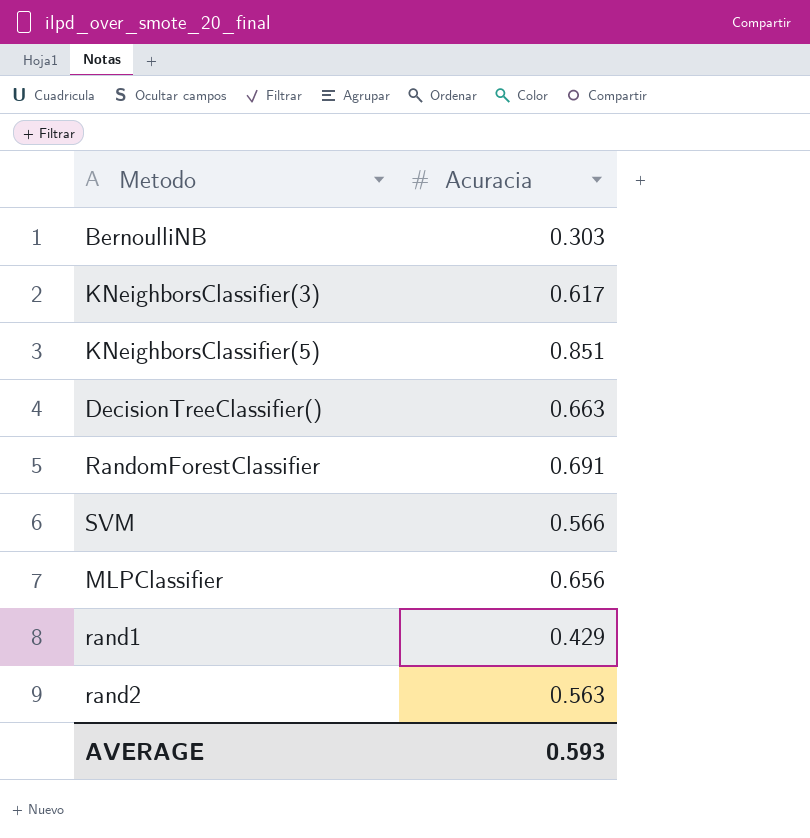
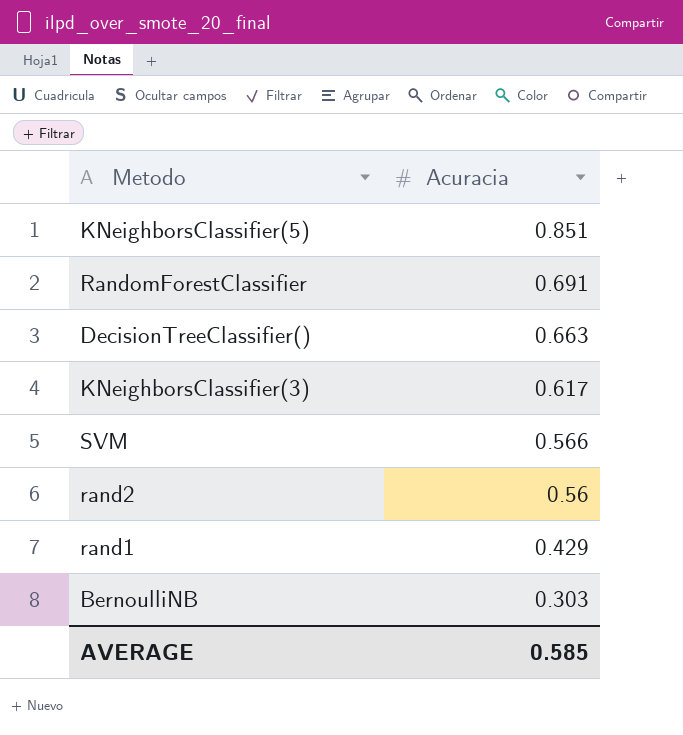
row order: none -> Acuracia descending
row MLPClassifier: 0.656 -> none
rand2 | Acuracia: 0.563 -> 0.56
AVERAGE | Acuracia: 0.593 -> 0.585

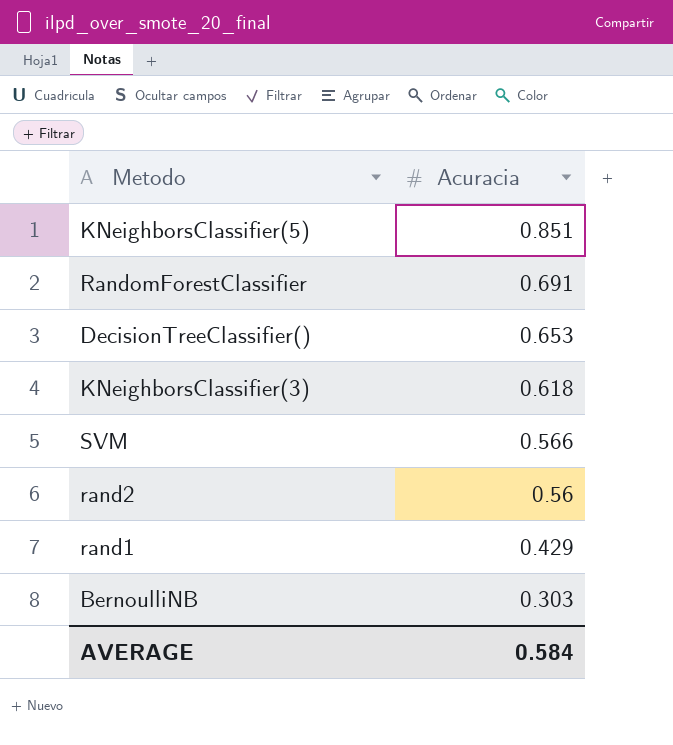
DecisionTreeClassifier() | Acuracia: 0.663 -> 0.653
KNeighborsClassifier(3) | Acuracia: 0.617 -> 0.618
AVERAGE | Acuracia: 0.585 -> 0.584

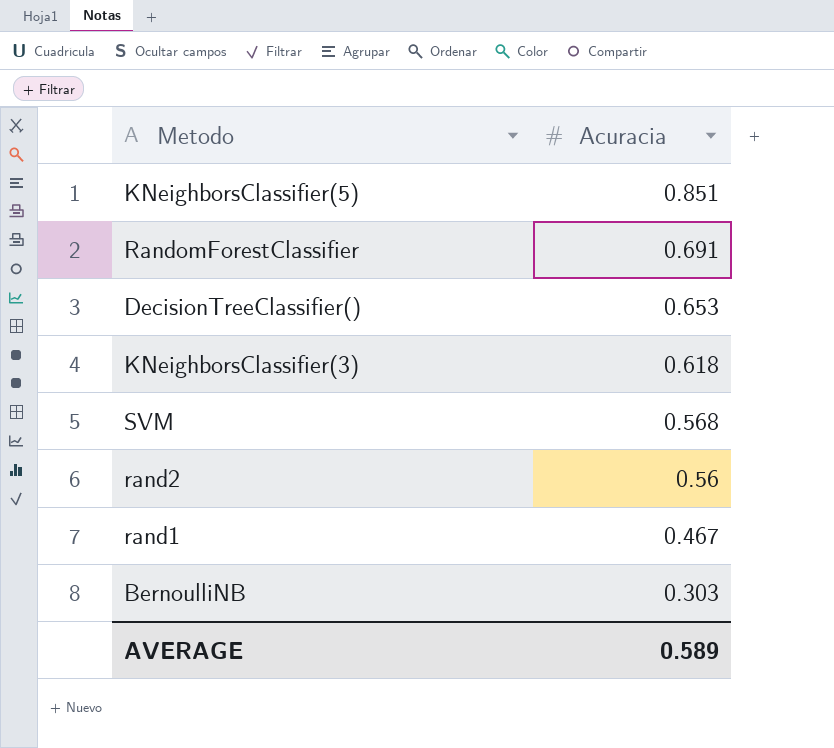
SVM | Acuracia: 0.566 -> 0.568
rand1 | Acuracia: 0.429 -> 0.467
AVERAGE | Acuracia: 0.584 -> 0.589

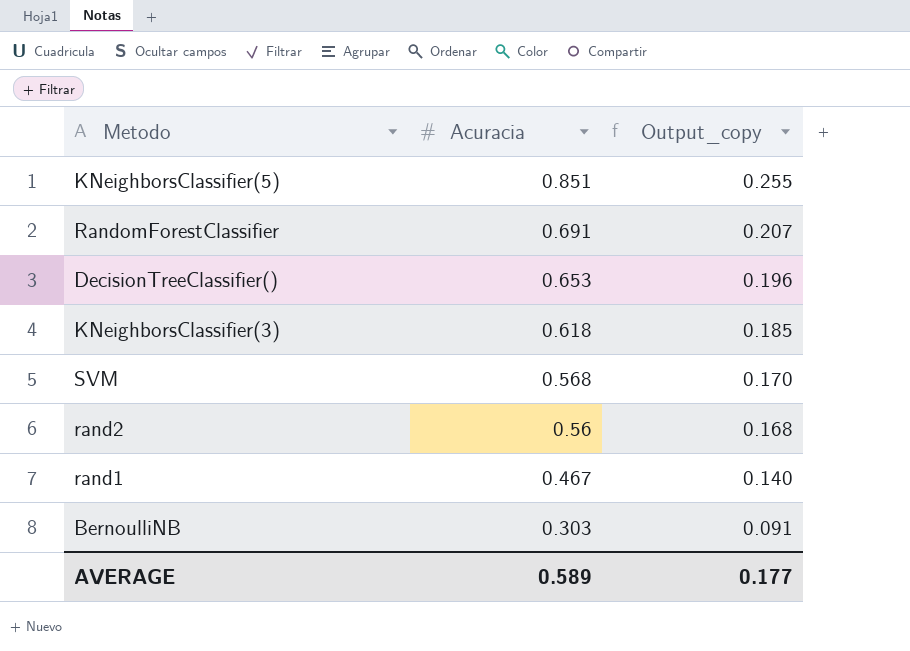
column Output_copy | formula: none -> [Acuracia] * 0.3

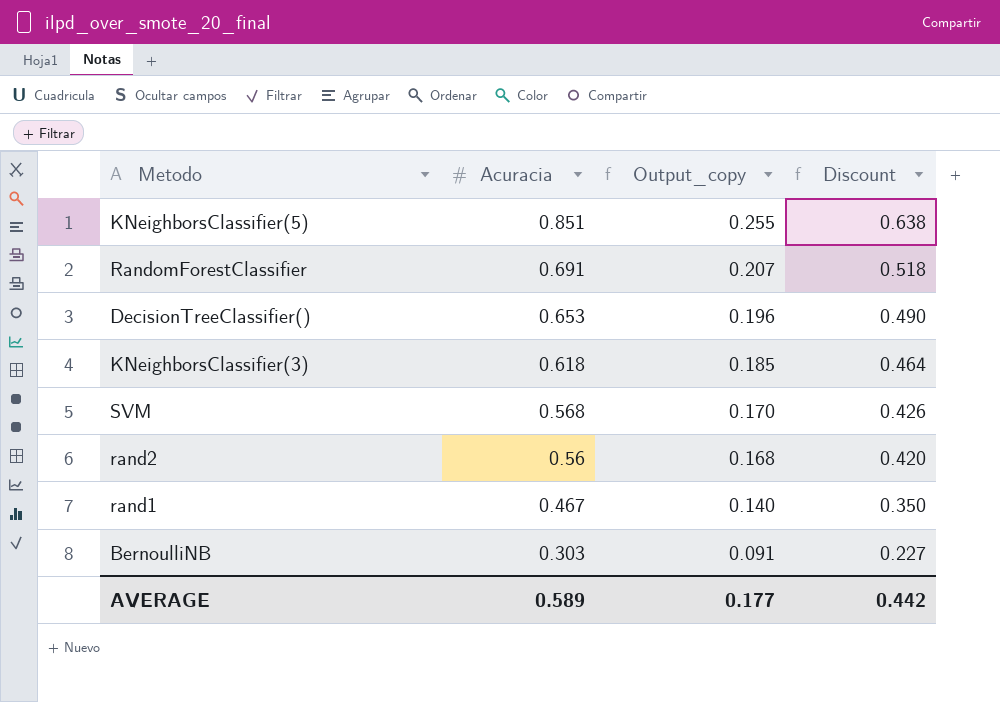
column Discount | formula: none -> [Acuracia] * 0.75

